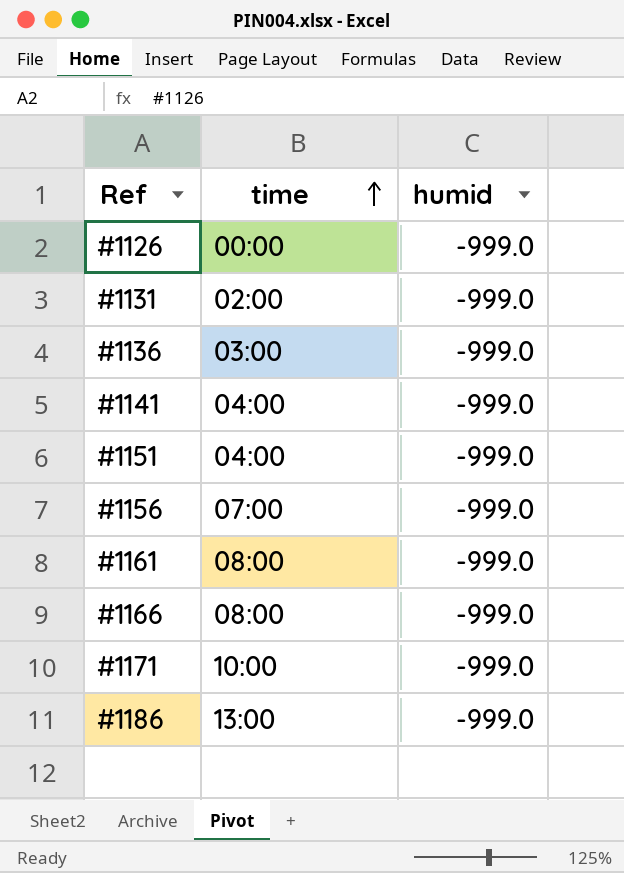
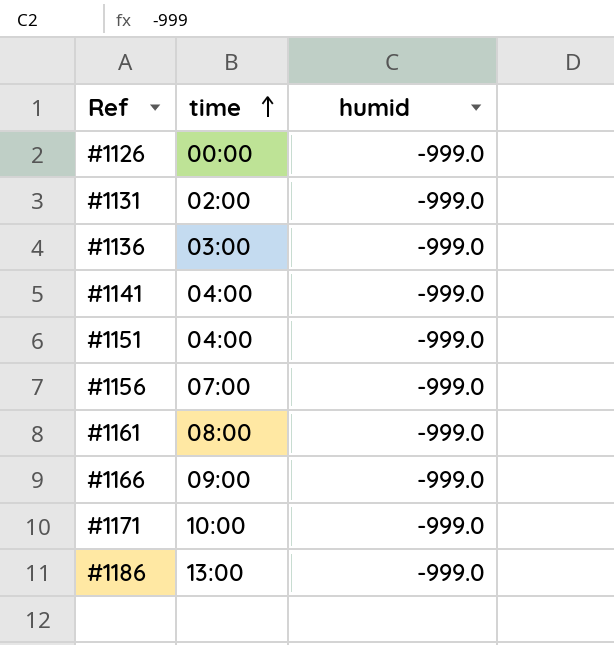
#1166 | time: 08:00 -> 09:00

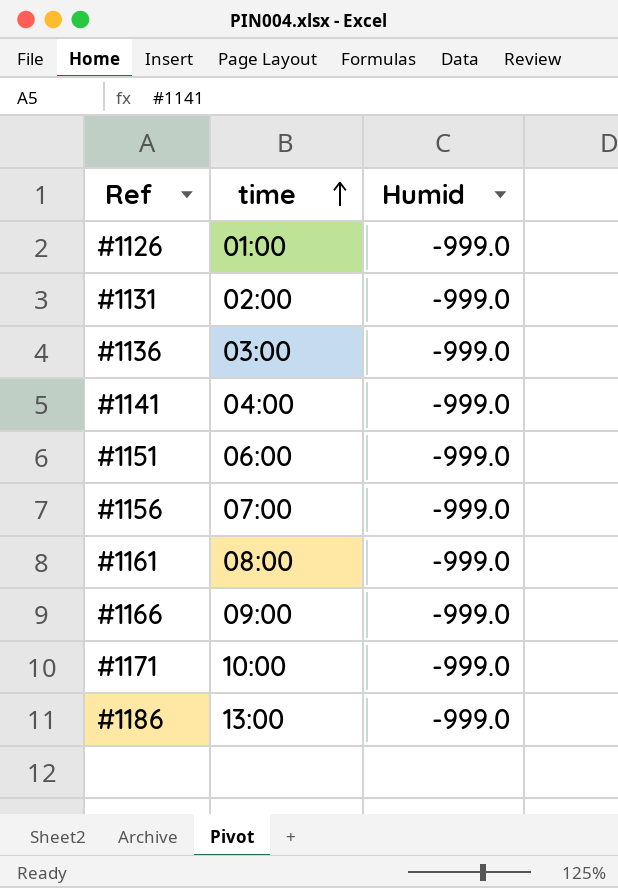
column name: humid -> Humid
#1126 | time: 00:00 -> 01:00
#1151 | time: 04:00 -> 06:00

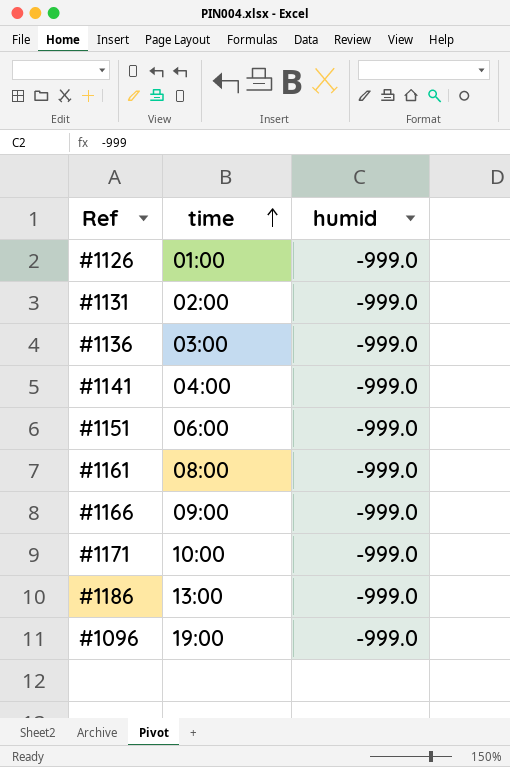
column name: Humid -> humid
row #1156: 07:00 | -999.0 -> none
row #1096: none -> 19:00 | -999.0

